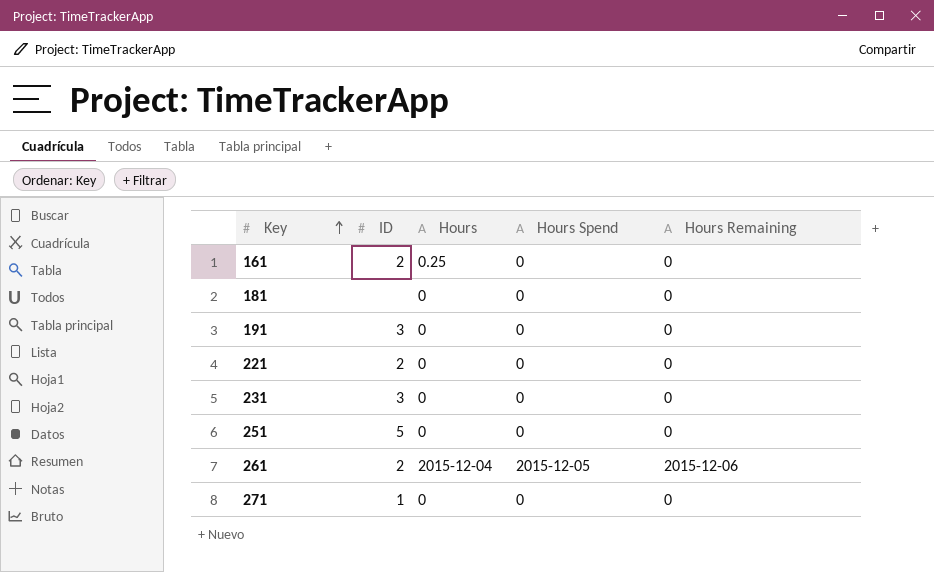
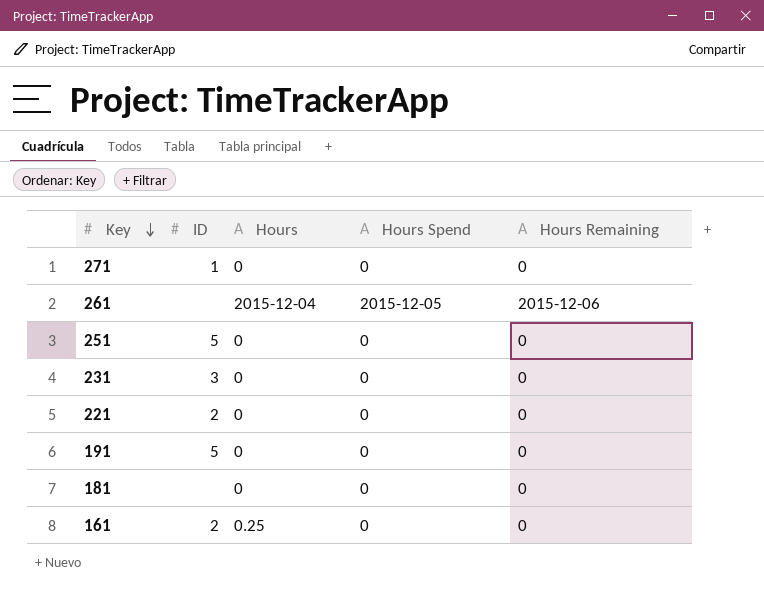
row order: Key ascending -> Key descending
261 | ID: 2 -> none
191 | ID: 3 -> 5

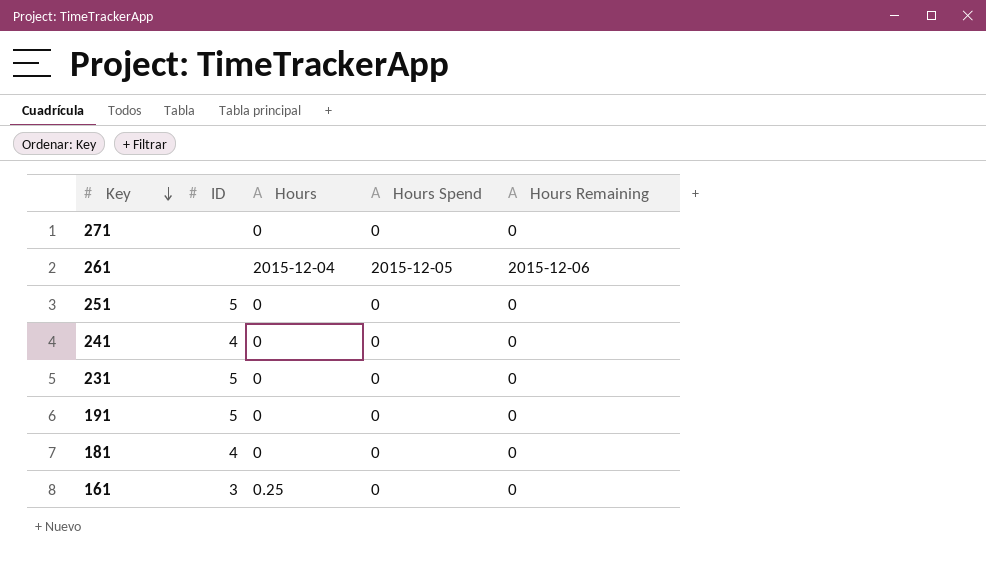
row 221: 2 | 0 | 0 | 0 -> none
271 | ID: 1 -> none
row 241: none -> 4 | 0 | 0 | 0
231 | ID: 3 -> 5
181 | ID: none -> 4
161 | ID: 2 -> 3

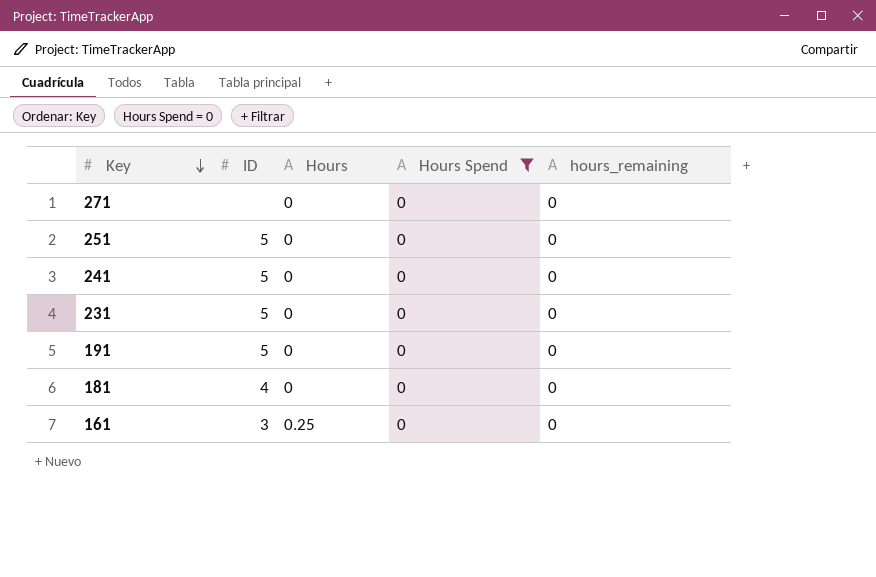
filter: none -> Hours Spend = 0
column name: Hours Remaining -> hours_remaining
241 | ID: 4 -> 5

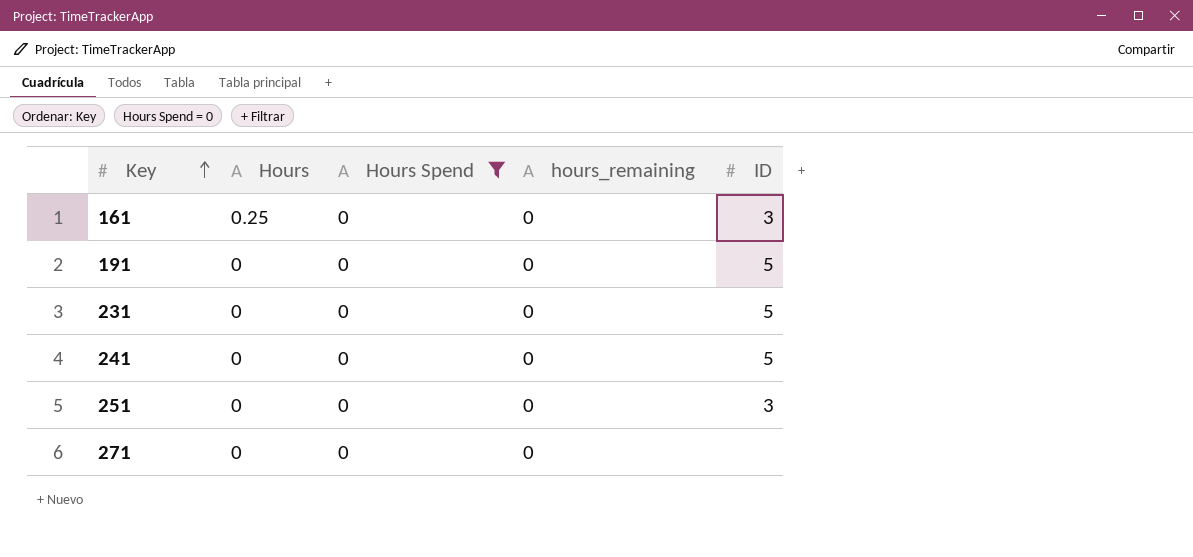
row order: Key descending -> Key ascending
column ID | position: 2 -> 5
row 181: 4 | 0 | 0 | 0 -> none
251 | ID: 5 -> 3

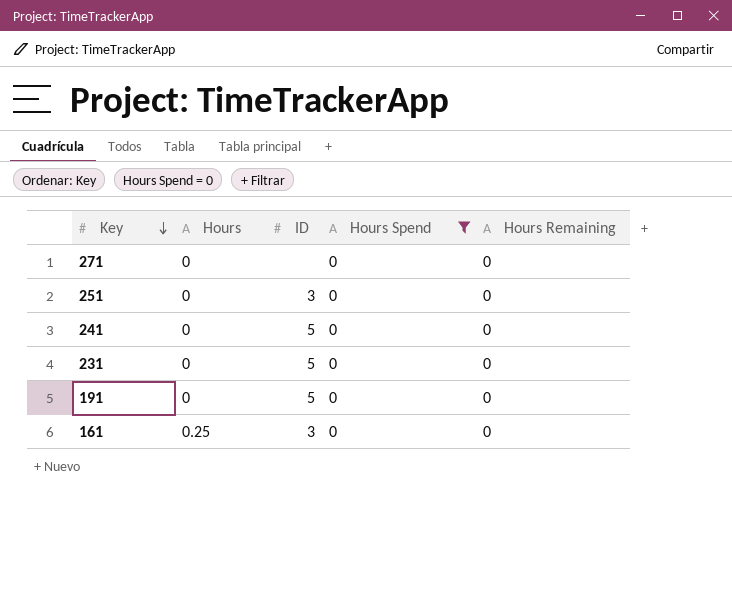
row order: Key ascending -> Key descending
column ID | position: 5 -> 3
column name: hours_remaining -> Hours Remaining

